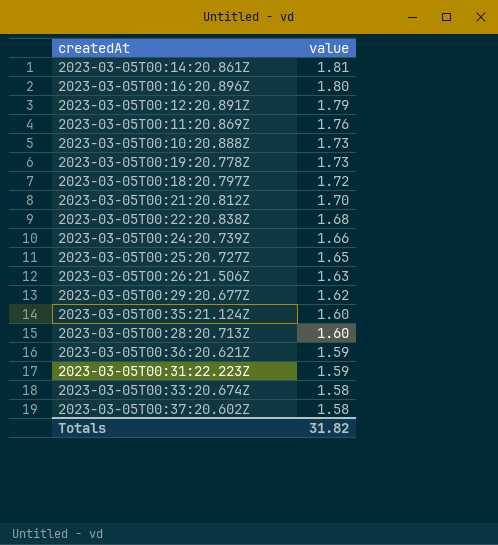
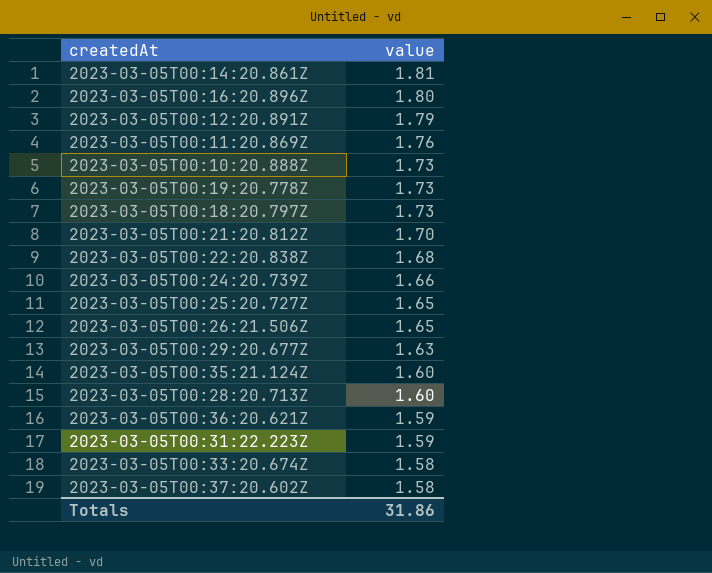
2023-03-05T00:18:20.797Z | value: 1.72 -> 1.73
2023-03-05T00:26:21.506Z | value: 1.63 -> 1.65
2023-03-05T00:29:20.677Z | value: 1.62 -> 1.63
Totals | value: 31.82 -> 31.86

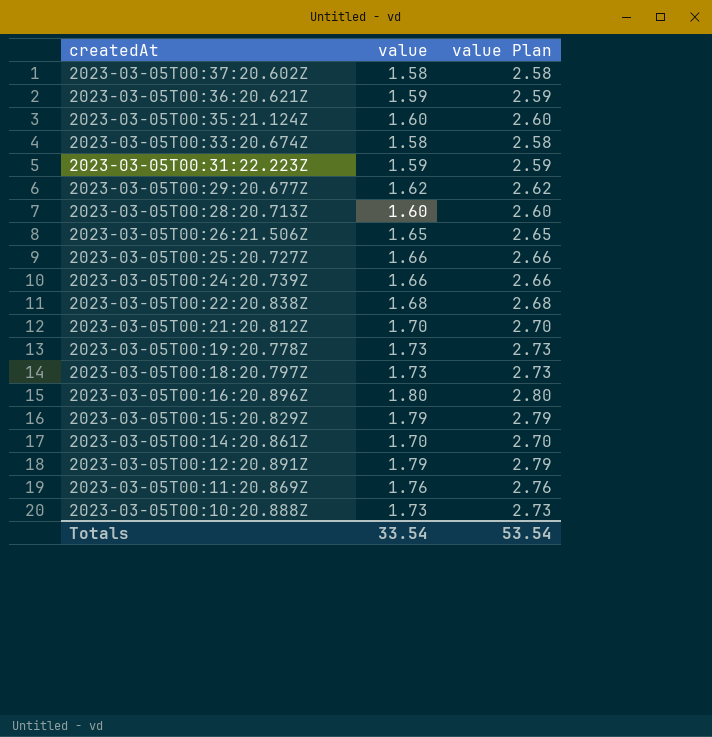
row order: value descending -> createdAt descending
column value Plan | formula: none -> [value] + 1
2023-03-05T00:29:20.677Z | value: 1.63 -> 1.62
2023-03-05T00:25:20.727Z | value: 1.65 -> 1.66
row 2023-03-05T00:15:20.829Z: none -> 1.79 | 2.79
2023-03-05T00:14:20.861Z | value: 1.81 -> 1.70
Totals | value: 31.86 -> 33.54

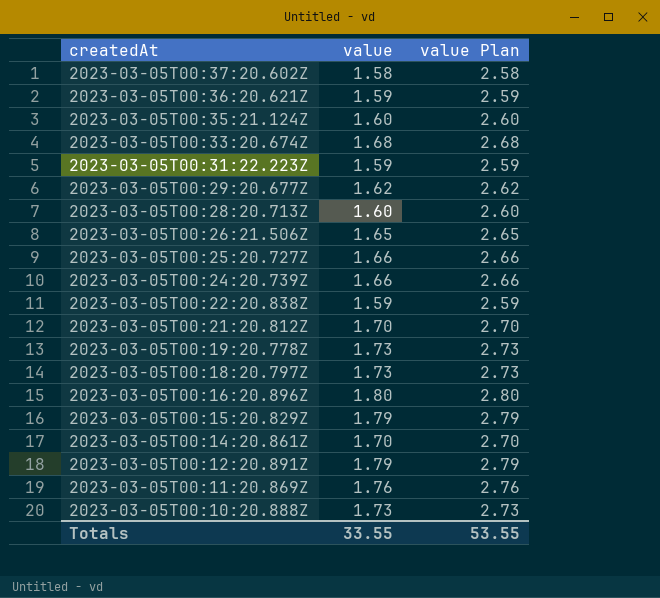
2023-03-05T00:33:20.674Z | value: 1.58 -> 1.68
2023-03-05T00:33:20.674Z | value Plan: 2.58 -> 2.68
2023-03-05T00:22:20.838Z | value: 1.68 -> 1.59
2023-03-05T00:22:20.838Z | value Plan: 2.68 -> 2.59
Totals | value: 33.54 -> 33.55
Totals | value Plan: 53.54 -> 53.55

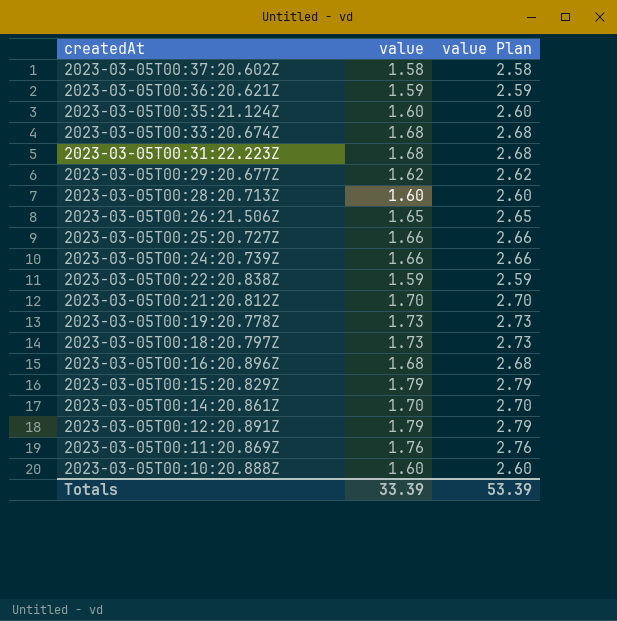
2023-03-05T00:31:22.223Z | value: 1.59 -> 1.68
2023-03-05T00:31:22.223Z | value Plan: 2.59 -> 2.68
2023-03-05T00:16:20.896Z | value: 1.80 -> 1.68
2023-03-05T00:16:20.896Z | value Plan: 2.80 -> 2.68
2023-03-05T00:10:20.888Z | value: 1.73 -> 1.60
2023-03-05T00:10:20.888Z | value Plan: 2.73 -> 2.60
Totals | value: 33.55 -> 33.39
Totals | value Plan: 53.55 -> 53.39

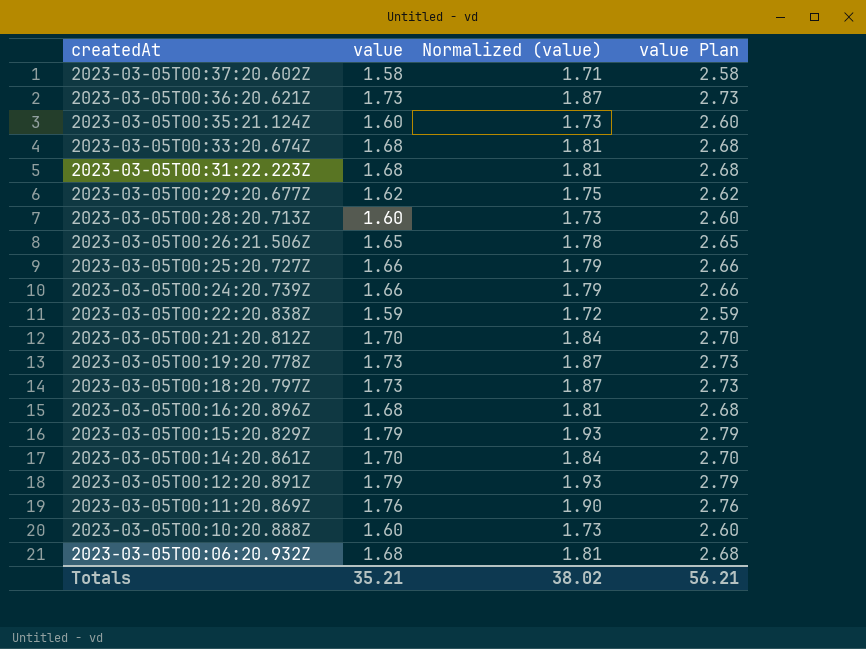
column Normalized (value) | formula: none -> [value] * 1.08
2023-03-05T00:36:20.621Z | value: 1.59 -> 1.73
2023-03-05T00:36:20.621Z | value Plan: 2.59 -> 2.73
row 2023-03-05T00:06:20.932Z: none -> 1.68 | 1.81 | 2.68
Totals | value: 33.39 -> 35.21
Totals | value Plan: 53.39 -> 56.21

